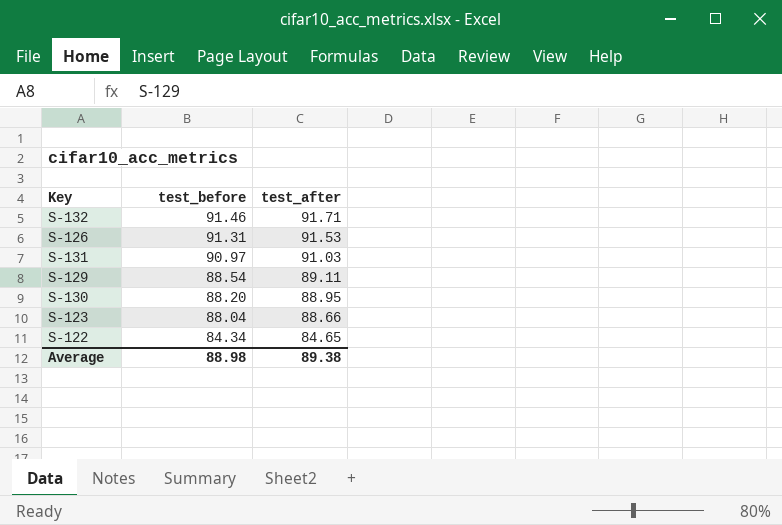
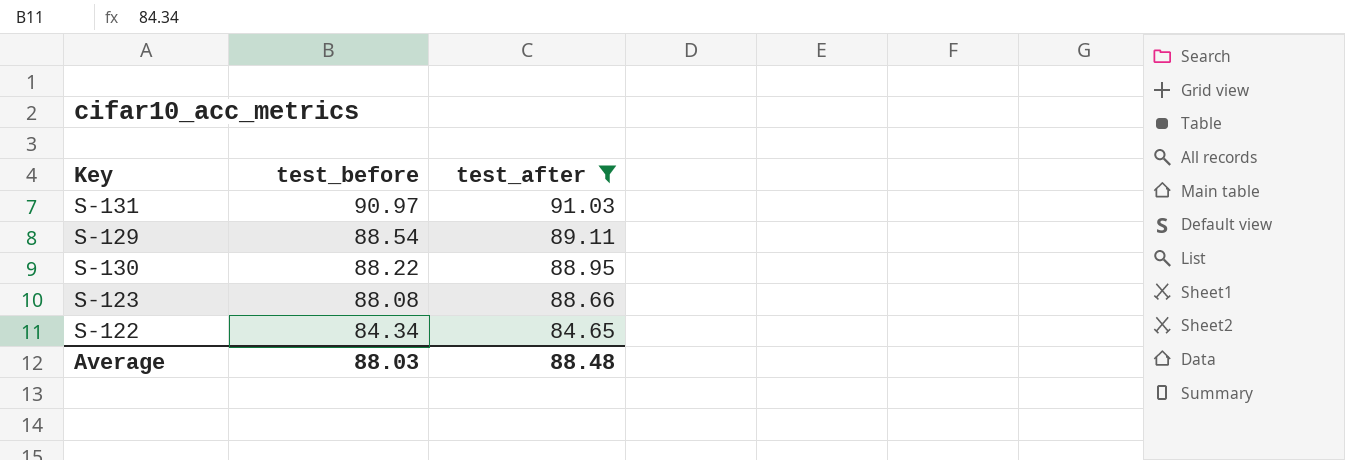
filter: none -> test_after <= 91.03
S-130 | test_before: 88.20 -> 88.22
S-123 | test_before: 88.04 -> 88.08
Average | test_before: 88.98 -> 88.03
Average | test_after: 89.38 -> 88.48

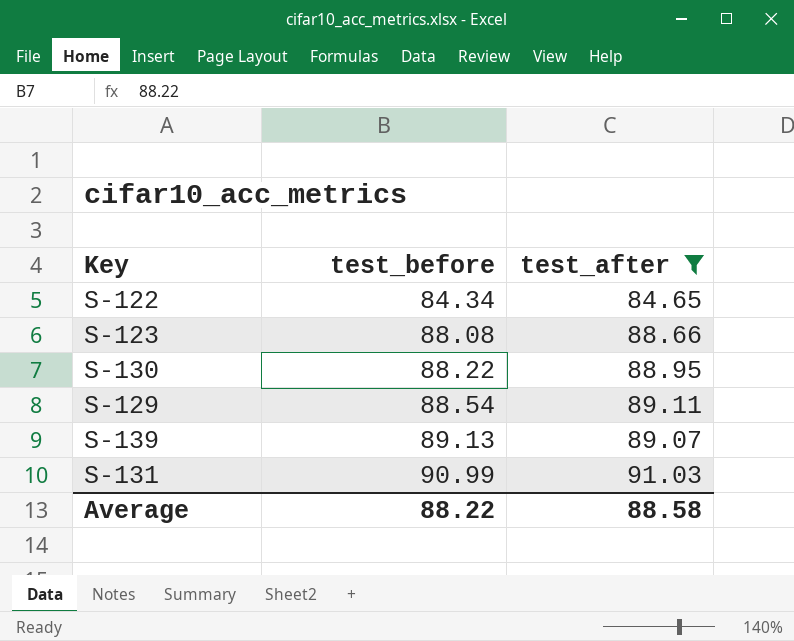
row order: test_before descending -> test_before ascending
row S-139: none -> 89.13 | 89.07
S-131 | test_before: 90.97 -> 90.99
Average | test_before: 88.03 -> 88.22
Average | test_after: 88.48 -> 88.58

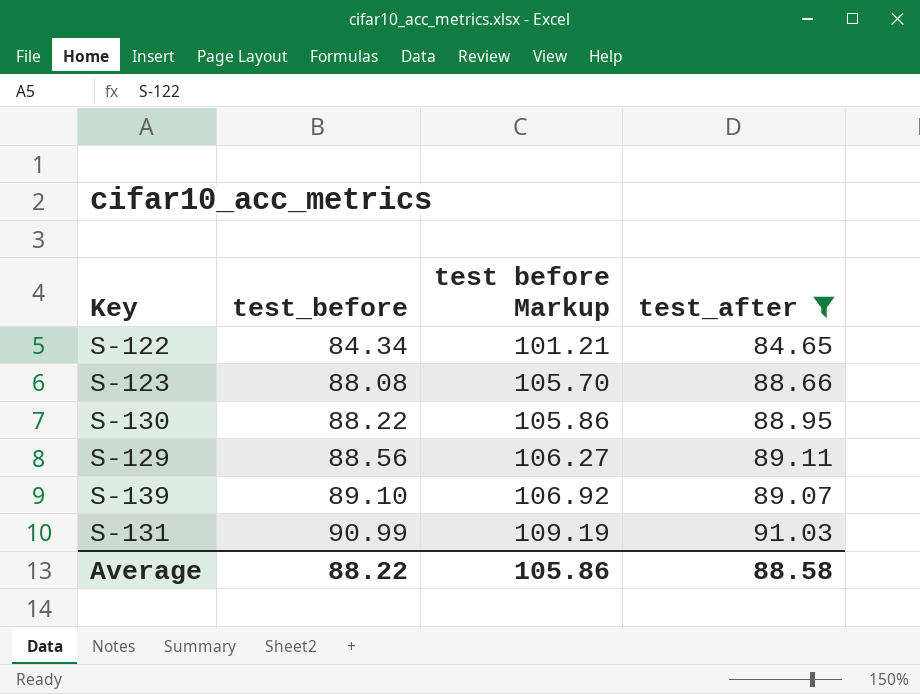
column test before Markup | formula: none -> [test_before] * 1.2
S-129 | test_before: 88.54 -> 88.56
S-139 | test_before: 89.13 -> 89.10

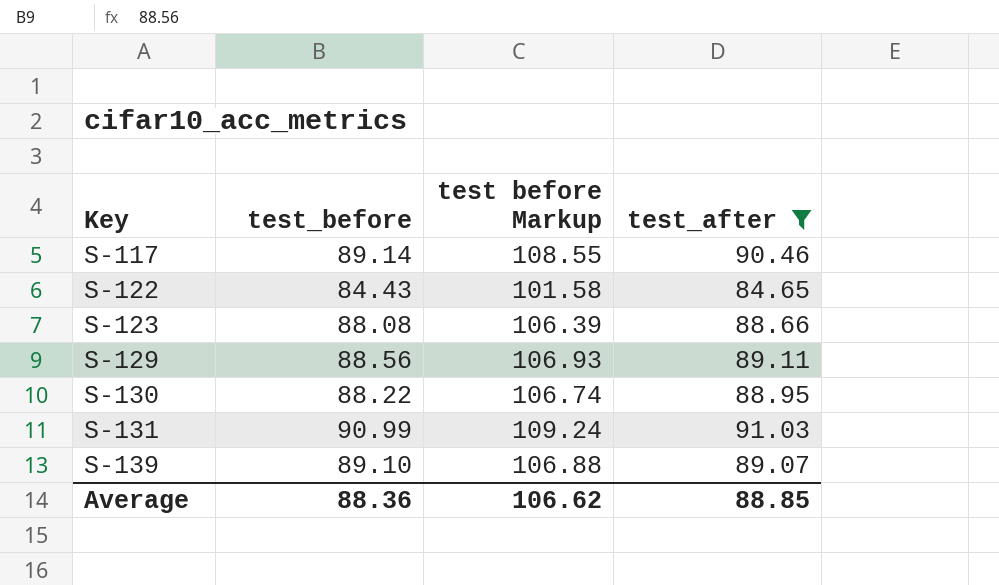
row order: test_before ascending -> Key ascending
column test before Markup | formula: [test_before] * 1.2 -> [test_after] * 1.2
row S-117: none -> 89.14 | 108.55 | 90.46
S-122 | test_before: 84.34 -> 84.43
Average | test_before: 88.22 -> 88.36
Average | test before Markup: 105.86 -> 106.62
Average | test_after: 88.58 -> 88.85

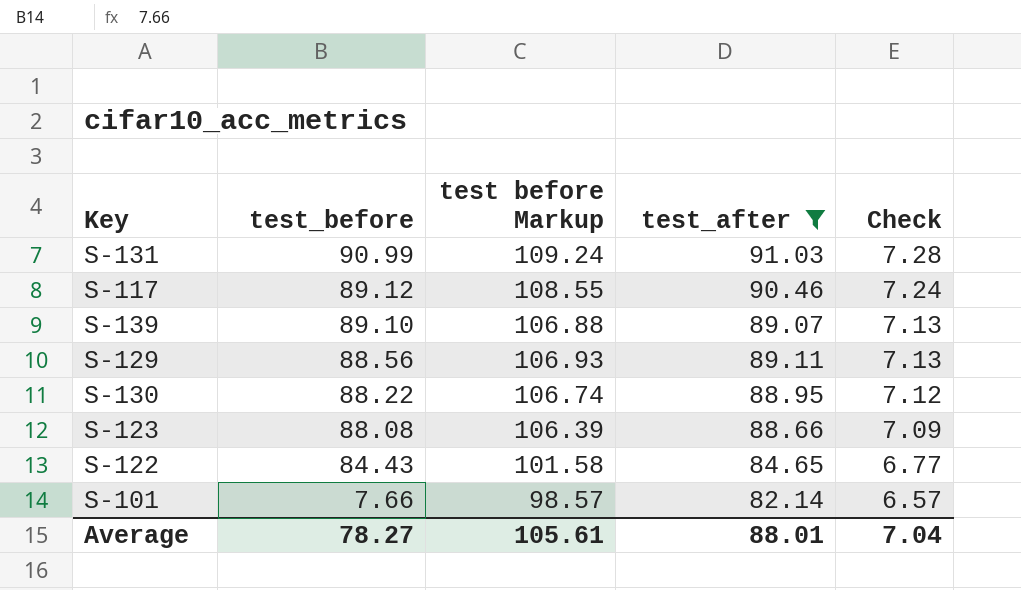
row order: Key ascending -> test_before descending
column Check | formula: none -> [test_after] * 0.08
S-117 | test_before: 89.14 -> 89.12
row S-101: none -> 7.66 | 98.57 | 82.14 | 6.57
Average | test_before: 88.36 -> 78.27
Average | test before Markup: 106.62 -> 105.61
Average | test_after: 88.85 -> 88.01

